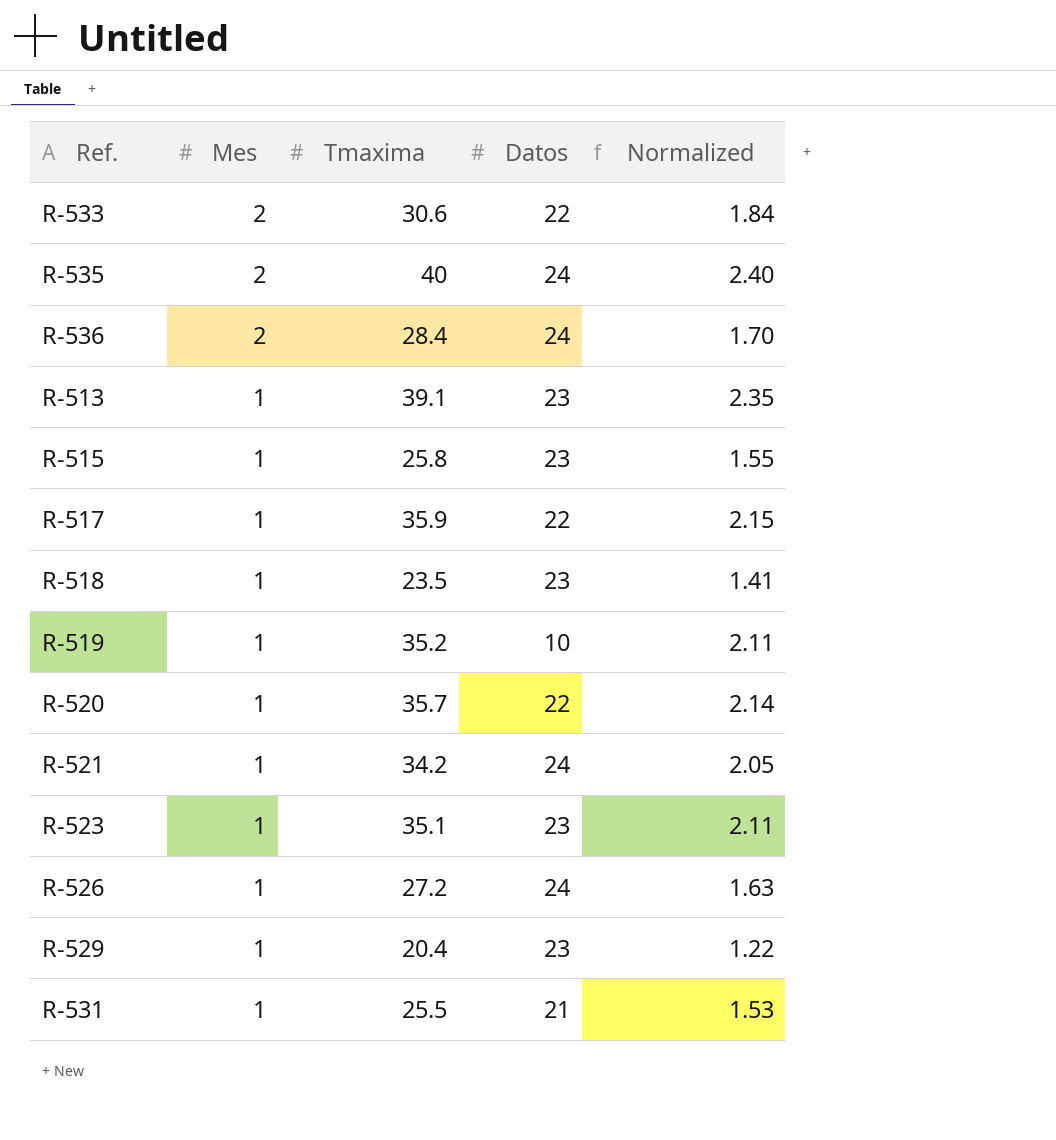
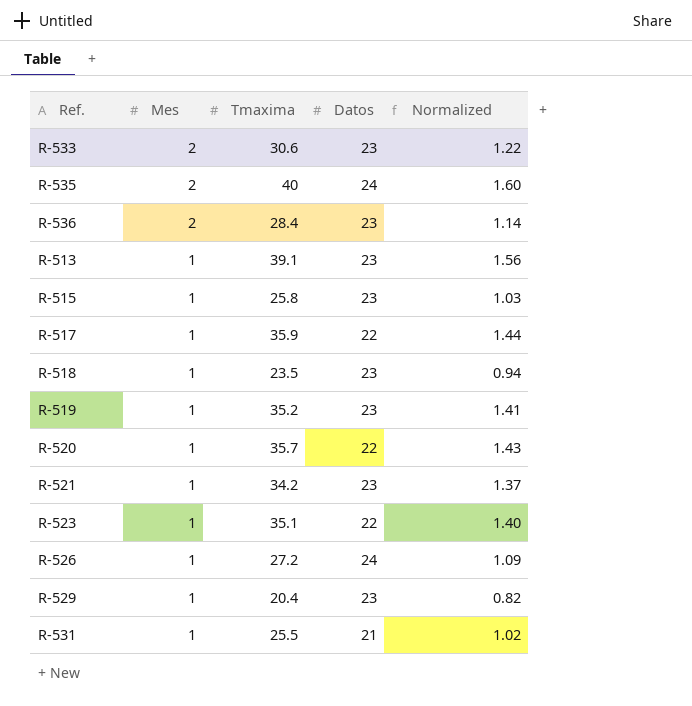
column Normalized | formula: [Tmaxima] * 0.06 -> [Tmaxima] * 0.04
R-533 | Datos: 22 -> 23
R-536 | Datos: 24 -> 23
R-519 | Datos: 10 -> 23
R-521 | Datos: 24 -> 23
R-523 | Datos: 23 -> 22

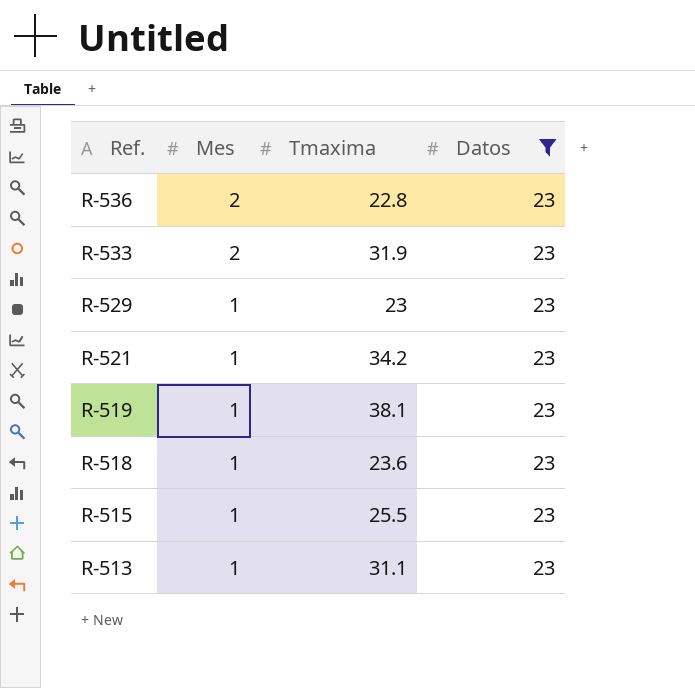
filter: none -> Datos = 23
row order: Mes descending -> Ref. descending
column Normalized | formula: [Tmaxima] * 0.04 -> none
R-536 | Tmaxima: 28.4 -> 22.8
R-533 | Tmaxima: 30.6 -> 31.9
R-529 | Tmaxima: 20.4 -> 23
R-519 | Tmaxima: 35.2 -> 38.1
R-518 | Tmaxima: 23.5 -> 23.6
R-515 | Tmaxima: 25.8 -> 25.5
R-513 | Tmaxima: 39.1 -> 31.1

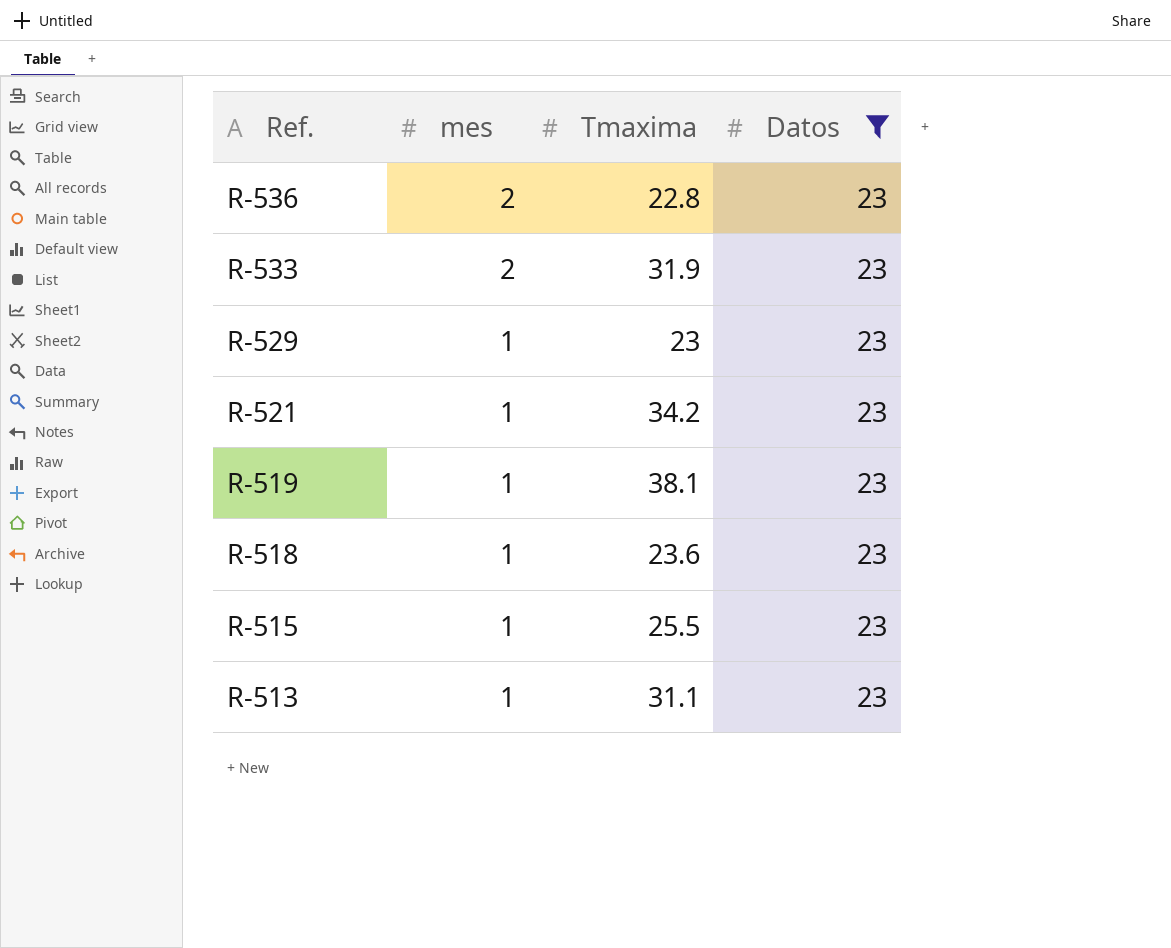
column name: Mes -> mes

